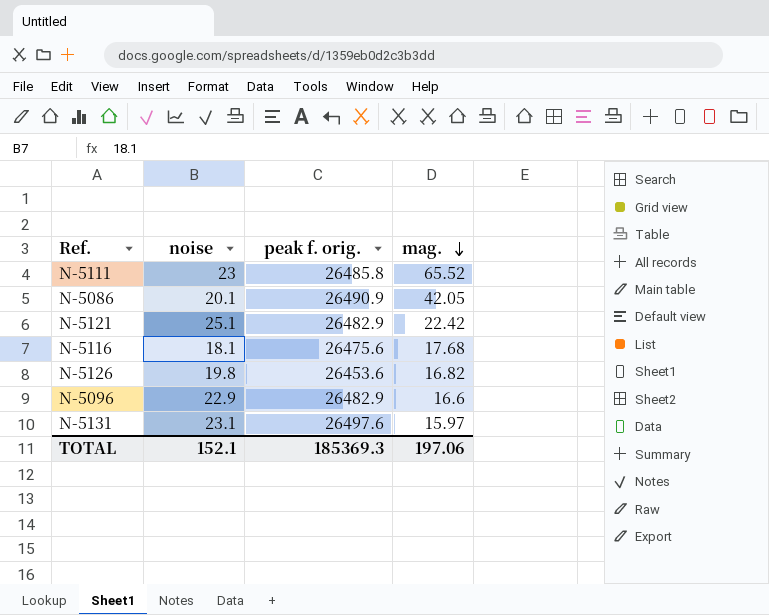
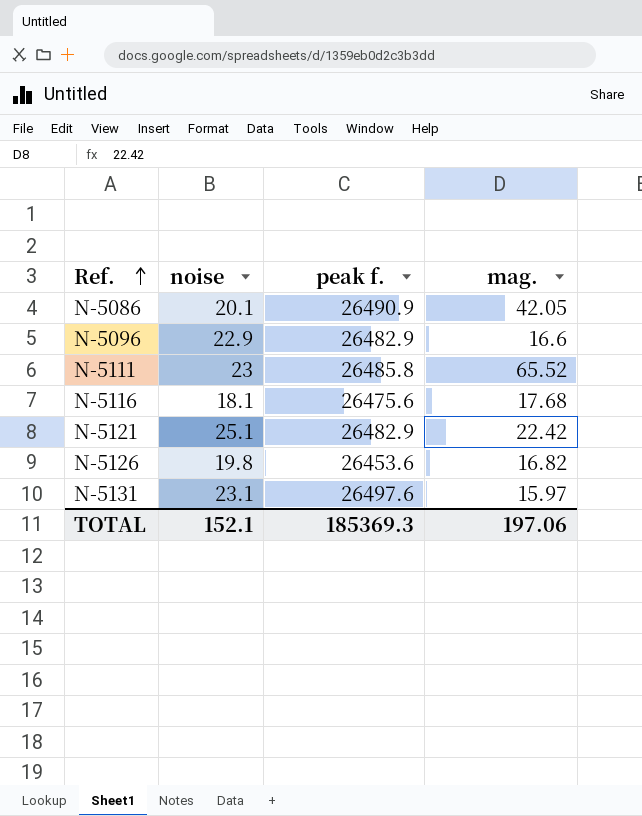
row order: mag. descending -> Ref. ascending
column name: peak f. orig. -> peak f.

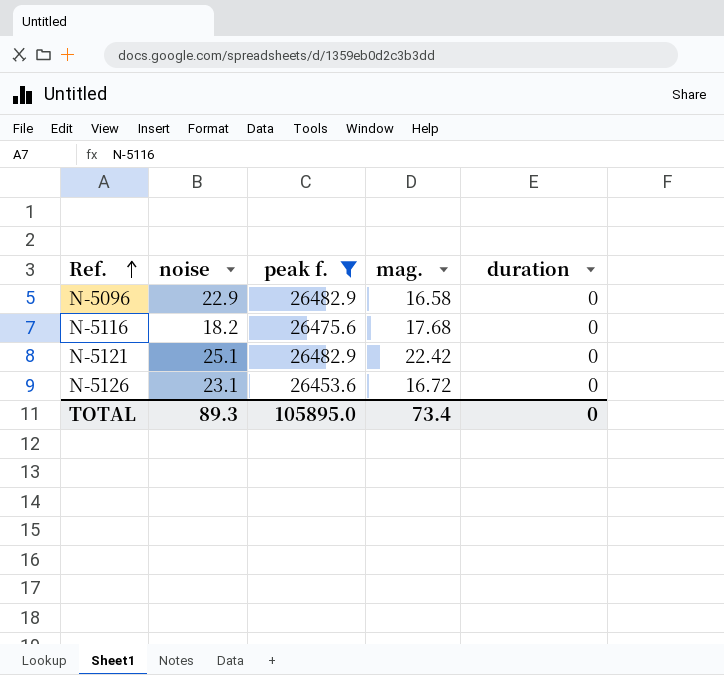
filter: none -> peak f. <= 26482.9
column duration | position: none -> 5
N-5096 | mag.: 16.6 -> 16.58
N-5116 | noise: 18.1 -> 18.2
N-5126 | noise: 19.8 -> 23.1
N-5126 | mag.: 16.82 -> 16.72
TOTAL | noise: 152.1 -> 89.3
TOTAL | peak f.: 185369.3 -> 105895.0
TOTAL | mag.: 197.06 -> 73.4

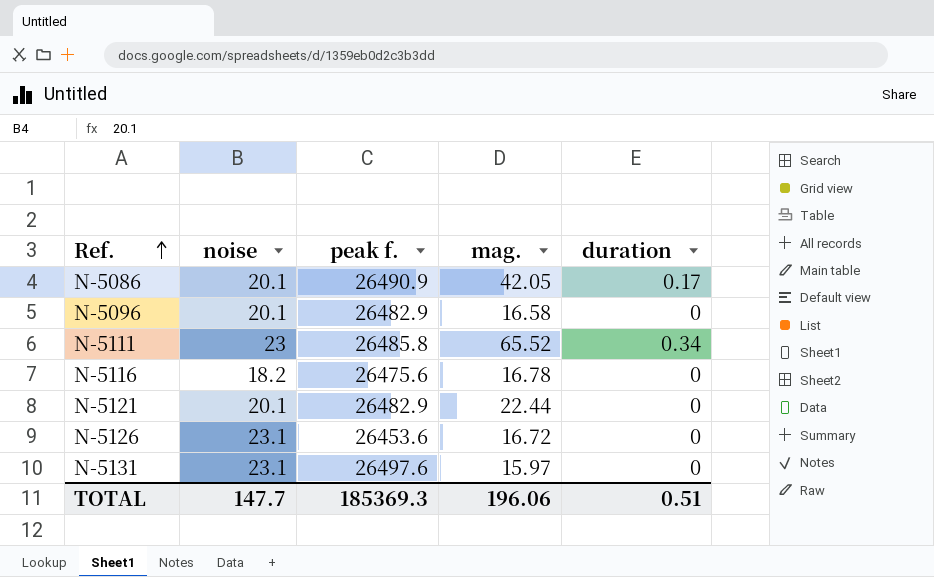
filter: peak f. <= 26482.9 -> none
N-5096 | noise: 22.9 -> 20.1
N-5116 | mag.: 17.68 -> 16.78
N-5121 | noise: 25.1 -> 20.1
N-5121 | mag.: 22.42 -> 22.44
TOTAL | noise: 89.3 -> 147.7
TOTAL | peak f.: 105895.0 -> 185369.3
TOTAL | mag.: 73.4 -> 196.06
TOTAL | duration: 0 -> 0.51

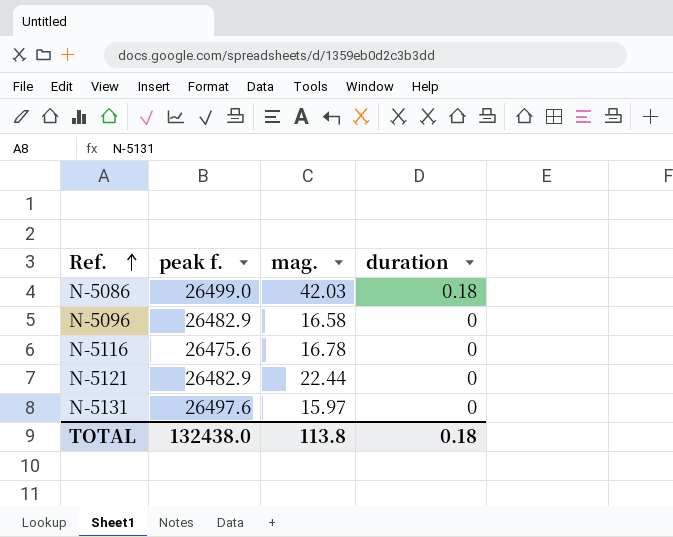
column noise | position: 2 -> none
row N-5111: 23 | 26485.8 | 65.52 | 0.34 -> none
row N-5126: 23.1 | 26453.6 | 16.72 | 0 -> none
N-5086 | peak f.: 26490.9 -> 26499.0
N-5086 | mag.: 42.05 -> 42.03
N-5086 | duration: 0.17 -> 0.18
TOTAL | peak f.: 185369.3 -> 132438.0
TOTAL | mag.: 196.06 -> 113.8
TOTAL | duration: 0.51 -> 0.18

